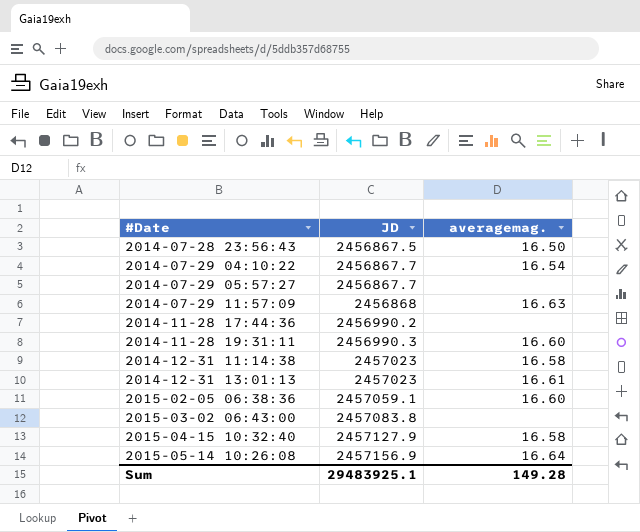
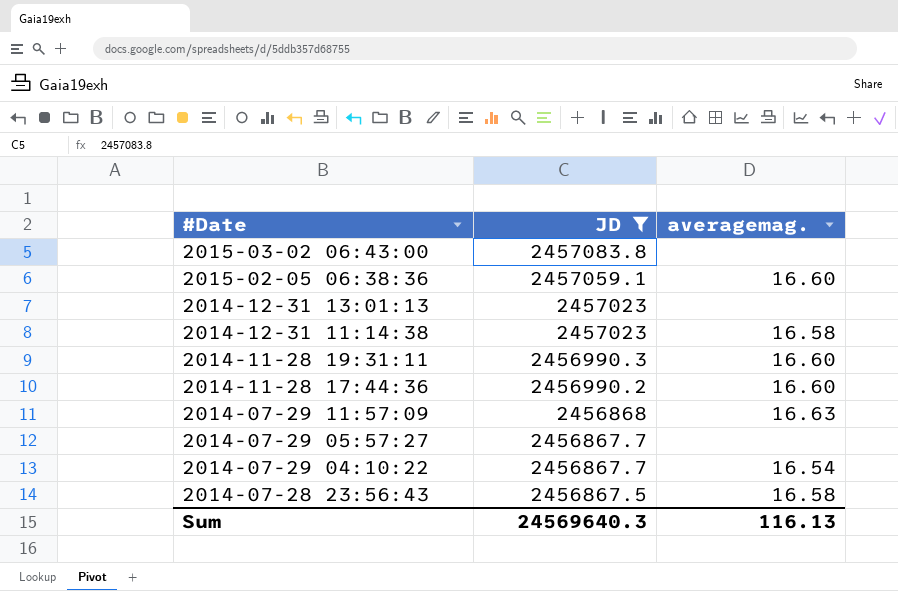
filter: none -> JD <= 2457083.8
row order: #Date ascending -> #Date descending
2014-12-31 13:01:13 | averagemag.: 16.61 -> none
2014-11-28 17:44:36 | averagemag.: none -> 16.60
2014-07-28 23:56:43 | averagemag.: 16.50 -> 16.58
Sum | JD: 29483925.1 -> 24569640.3
Sum | averagemag.: 149.28 -> 116.13

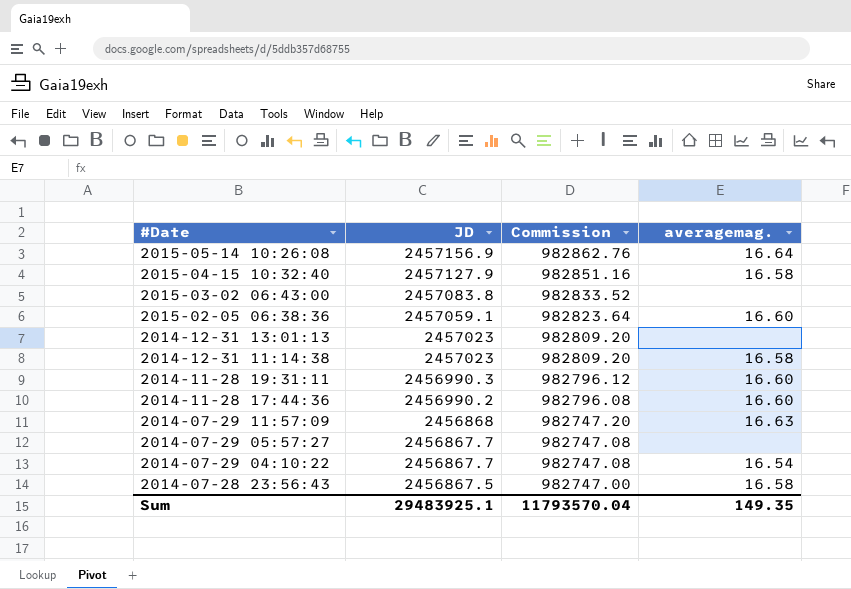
filter: JD <= 2457083.8 -> none
column Commission | formula: none -> [JD] * 0.4
Sum | JD: 24569640.3 -> 29483925.1
Sum | averagemag.: 116.13 -> 149.35

